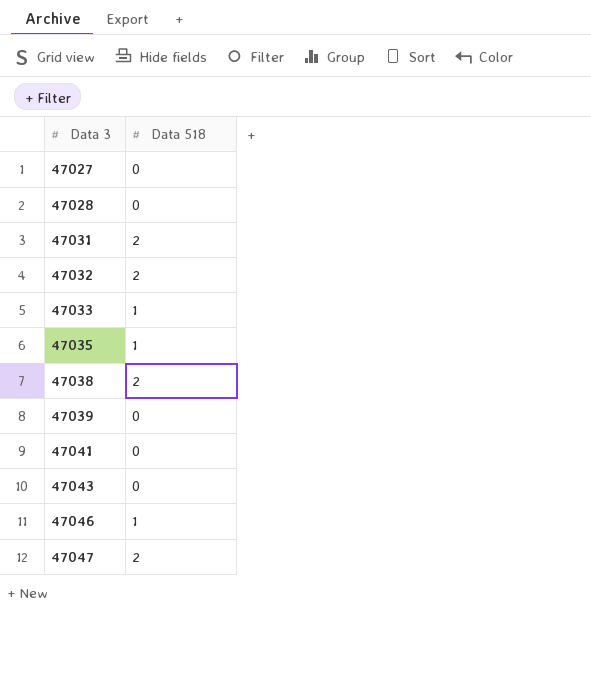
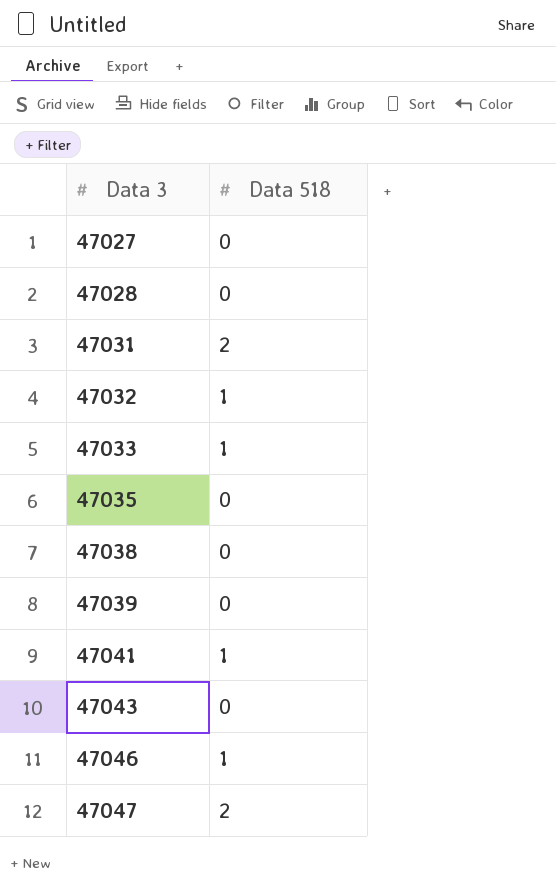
47032 | Data 518: 2 -> 1
47035 | Data 518: 1 -> 0
47038 | Data 518: 2 -> 0
47041 | Data 518: 0 -> 1

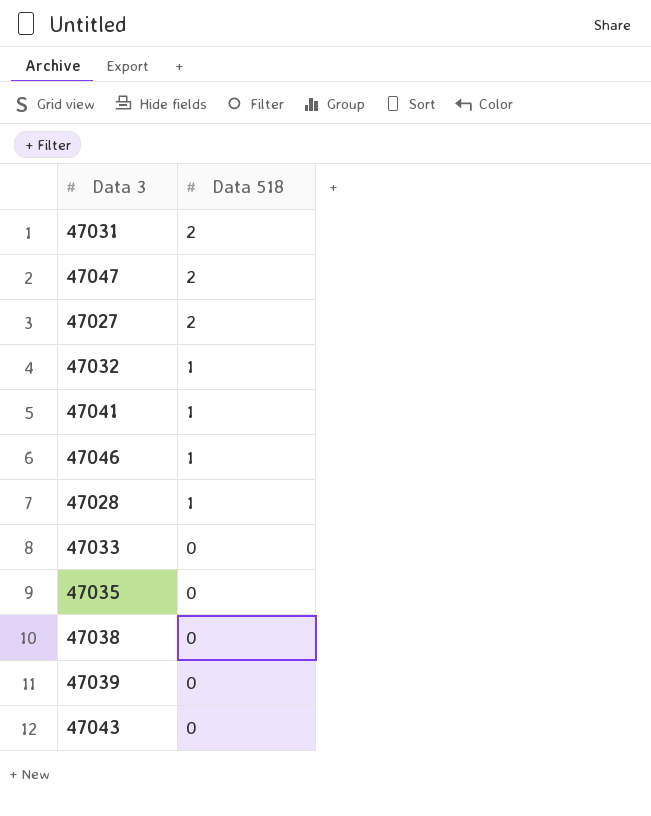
row order: Data 3 ascending -> Data 518 descending
47027 | Data 518: 0 -> 2
47028 | Data 518: 0 -> 1
47033 | Data 518: 1 -> 0

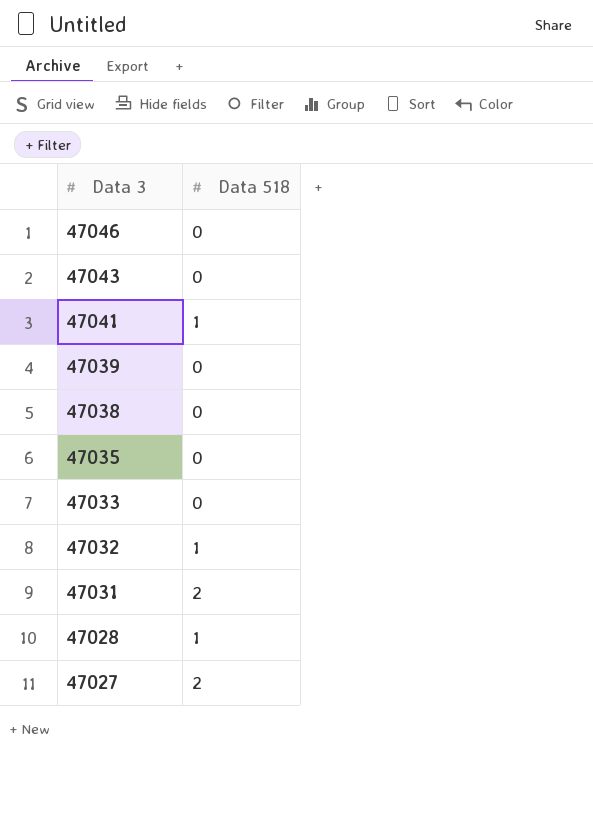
row order: Data 518 descending -> Data 3 descending
row 47047: 2 -> none
47046 | Data 518: 1 -> 0

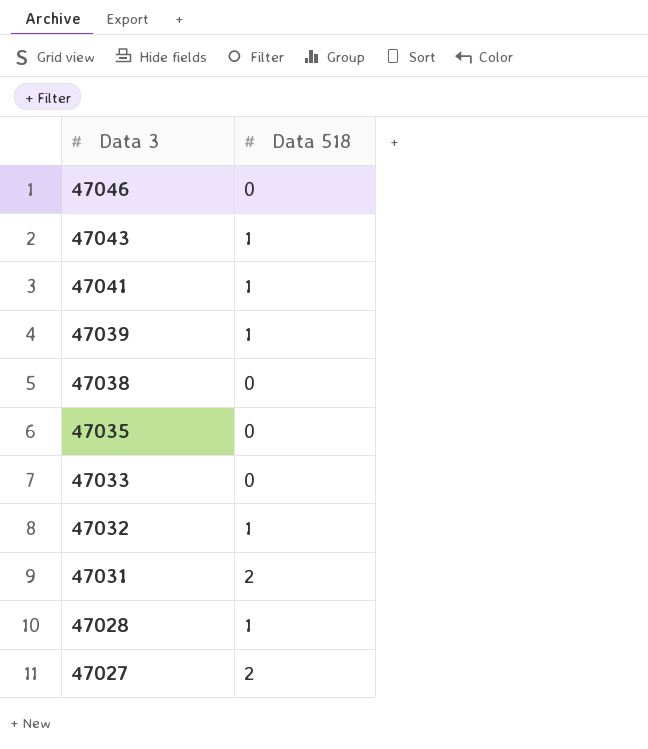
47043 | Data 518: 0 -> 1
47039 | Data 518: 0 -> 1

